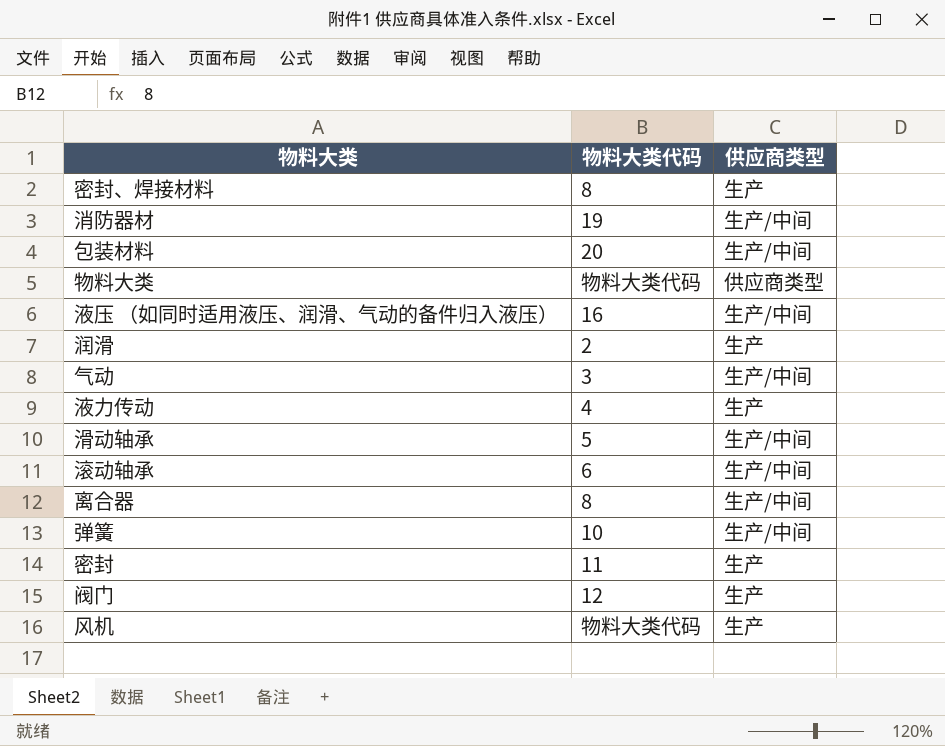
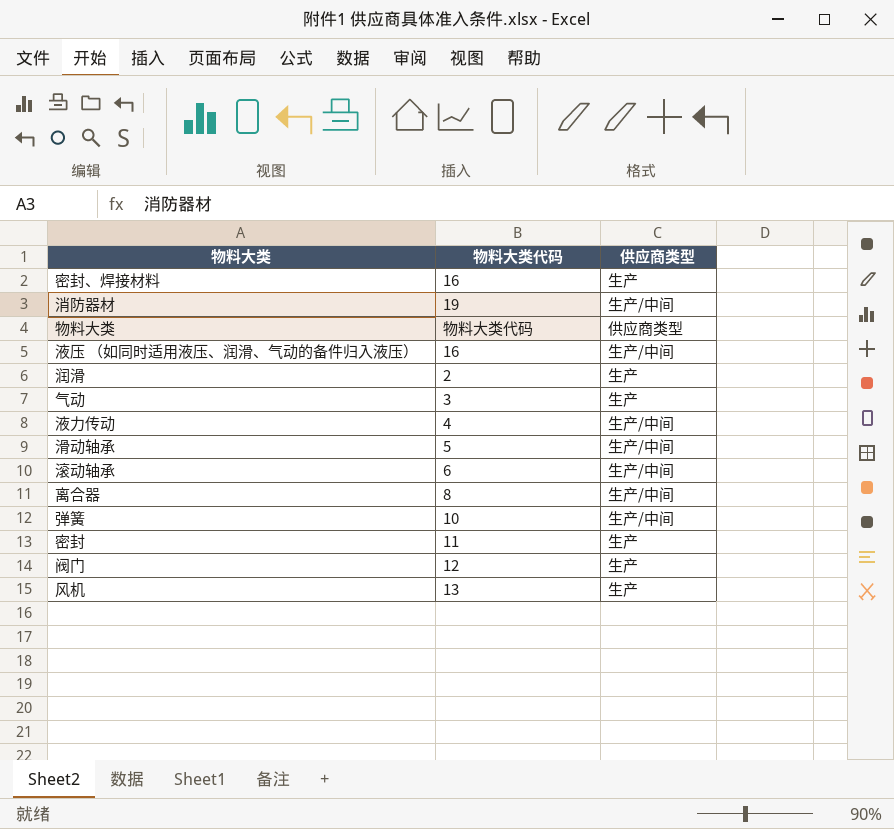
row 包装材料: 20 | 生产/中间 -> none
密封、焊接材料 | 物料大类代码: 8 -> 16
气动 | 供应商类型: 生产/中间 -> 生产
液力传动 | 供应商类型: 生产 -> 生产/中间
风机 | 物料大类代码: 物料大类代码 -> 13

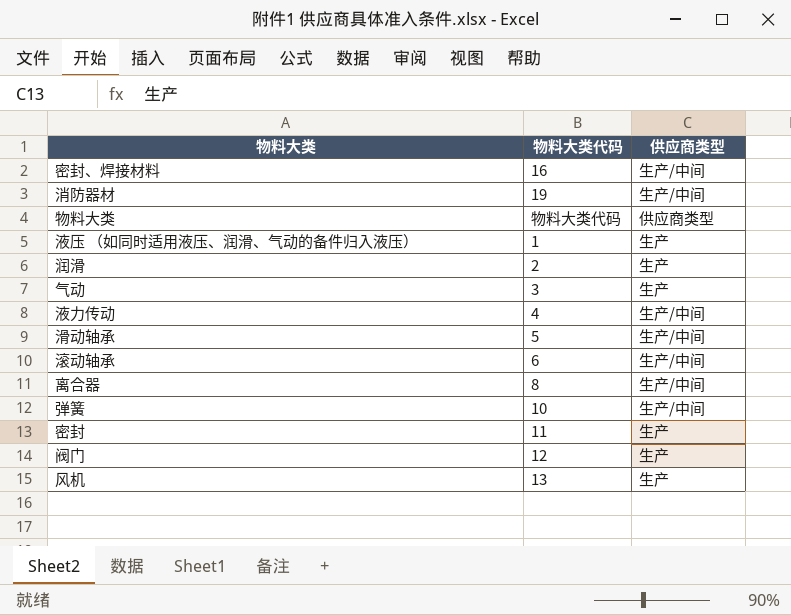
密封、焊接材料 | 供应商类型: 生产 -> 生产/中间
液压 （如同时适用液压、润滑、气动的备件归入液压） | 物料大类代码: 16 -> 1
液压 （如同时适用液压、润滑、气动的备件归入液压） | 供应商类型: 生产/中间 -> 生产

